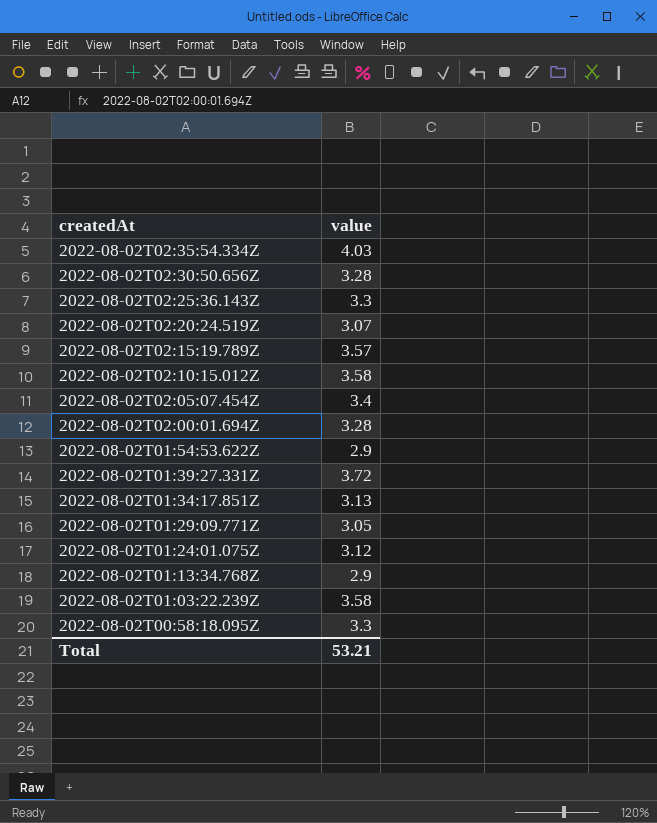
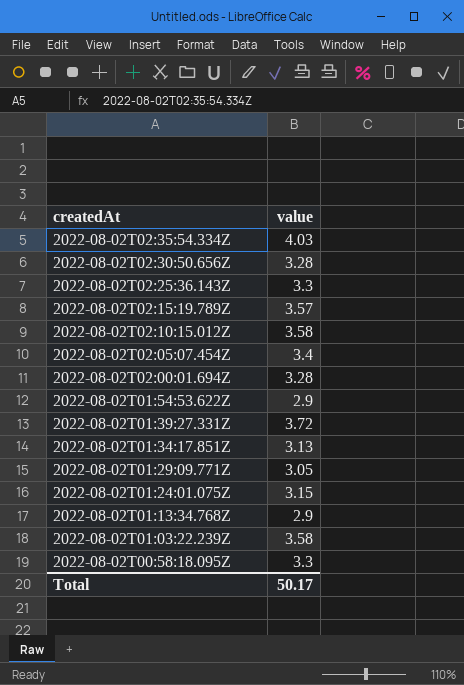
row 2022-08-02T02:20:24.519Z: 3.07 -> none
2022-08-02T01:24:01.075Z | value: 3.12 -> 3.15
Total | value: 53.21 -> 50.17

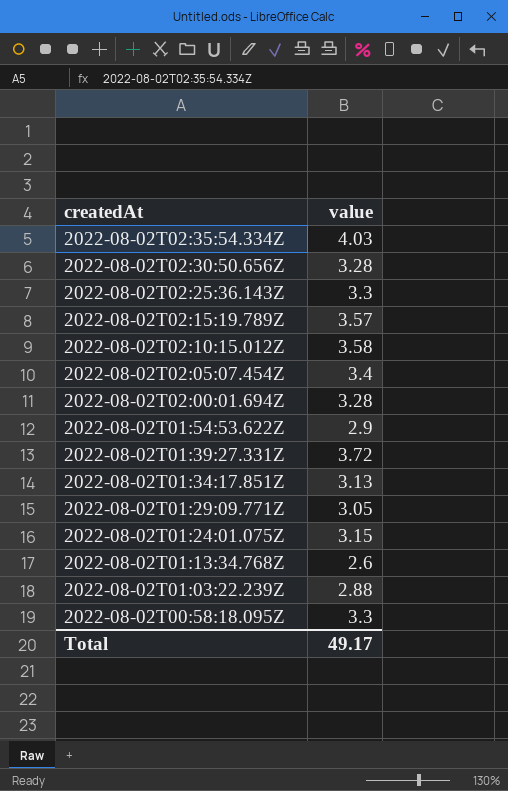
2022-08-02T01:13:34.768Z | value: 2.9 -> 2.6
2022-08-02T01:03:22.239Z | value: 3.58 -> 2.88
Total | value: 50.17 -> 49.17

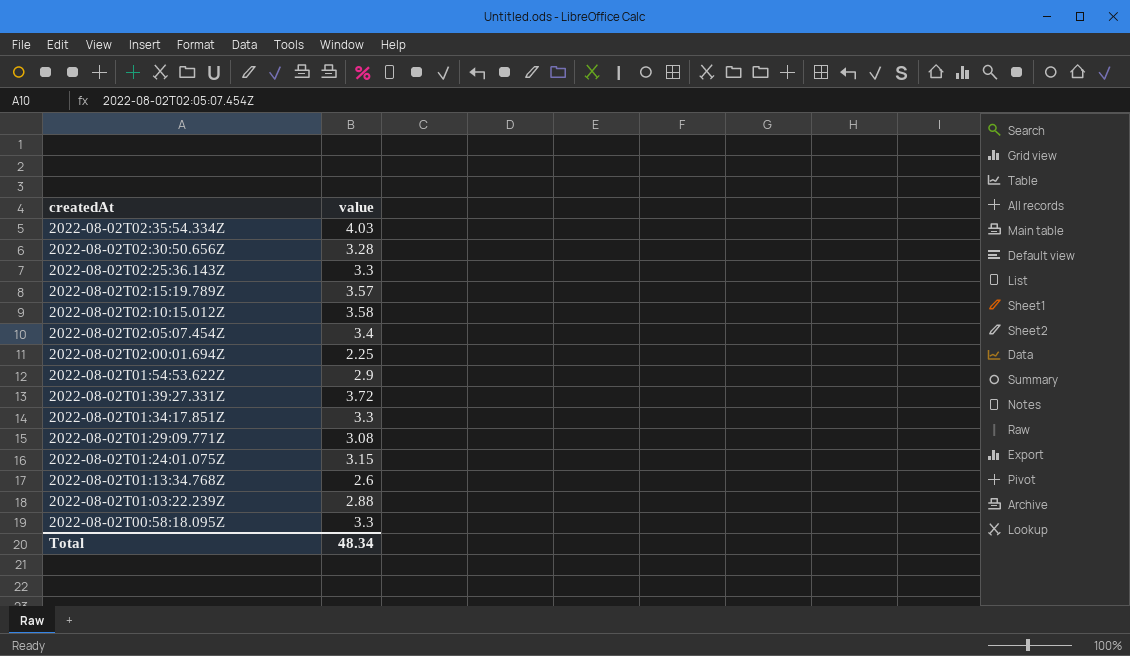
2022-08-02T02:00:01.694Z | value: 3.28 -> 2.25
2022-08-02T01:34:17.851Z | value: 3.13 -> 3.3
2022-08-02T01:29:09.771Z | value: 3.05 -> 3.08
Total | value: 49.17 -> 48.34

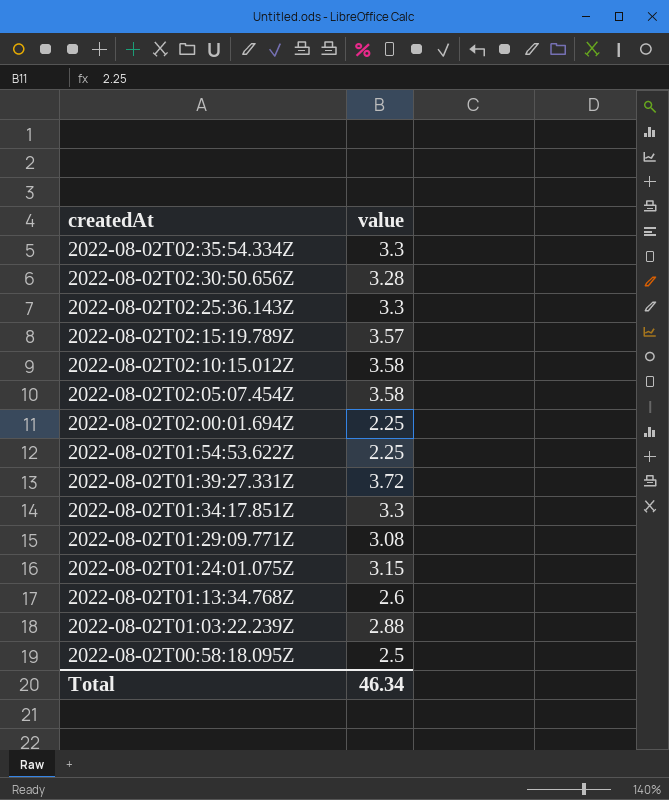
2022-08-02T02:35:54.334Z | value: 4.03 -> 3.3
2022-08-02T02:05:07.454Z | value: 3.4 -> 3.58
2022-08-02T01:54:53.622Z | value: 2.9 -> 2.25
2022-08-02T00:58:18.095Z | value: 3.3 -> 2.5
Total | value: 48.34 -> 46.34

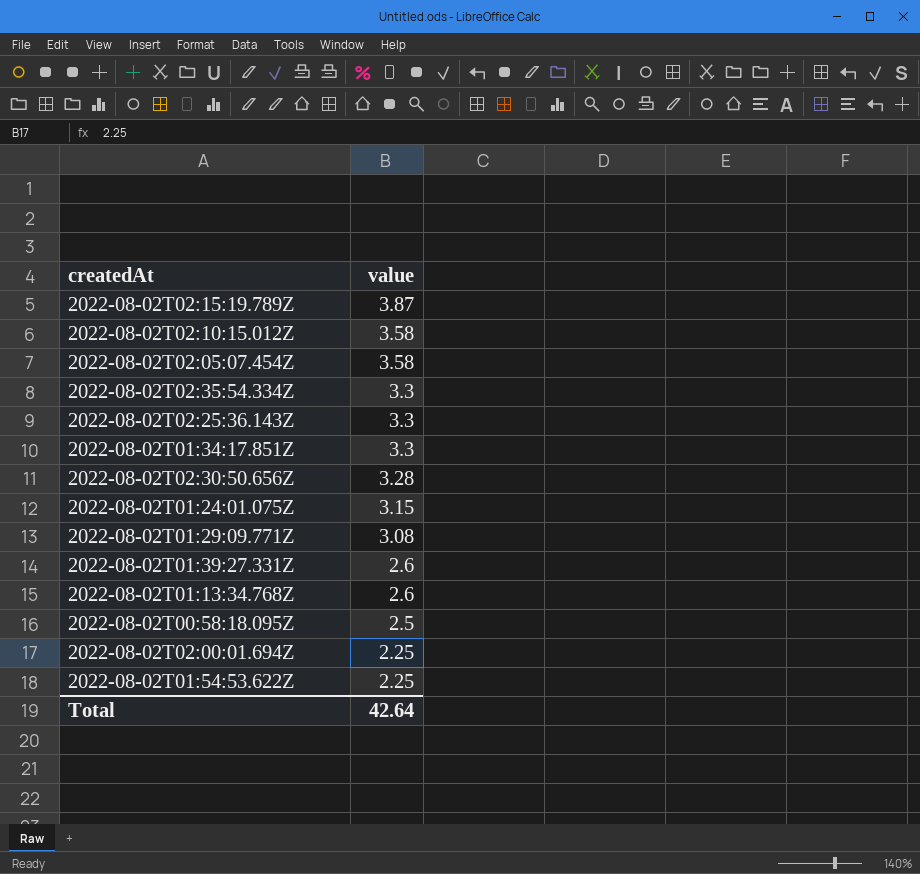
row order: createdAt descending -> value descending
row 2022-08-02T01:03:22.239Z: 2.88 -> none
2022-08-02T02:15:19.789Z | value: 3.57 -> 3.87
2022-08-02T01:39:27.331Z | value: 3.72 -> 2.6
Total | value: 46.34 -> 42.64

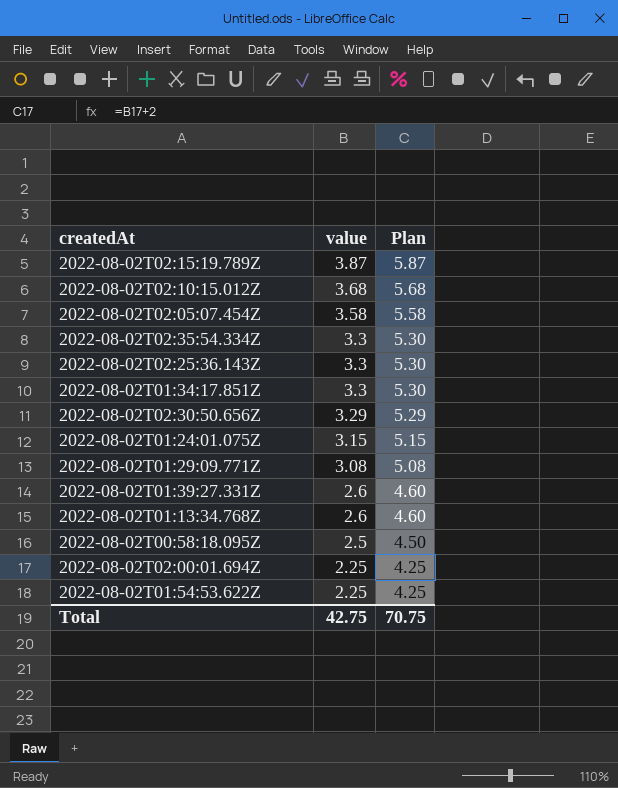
column Plan | formula: none -> [value] + 2
2022-08-02T02:10:15.012Z | value: 3.58 -> 3.68
2022-08-02T02:30:50.656Z | value: 3.28 -> 3.29
Total | value: 42.64 -> 42.75

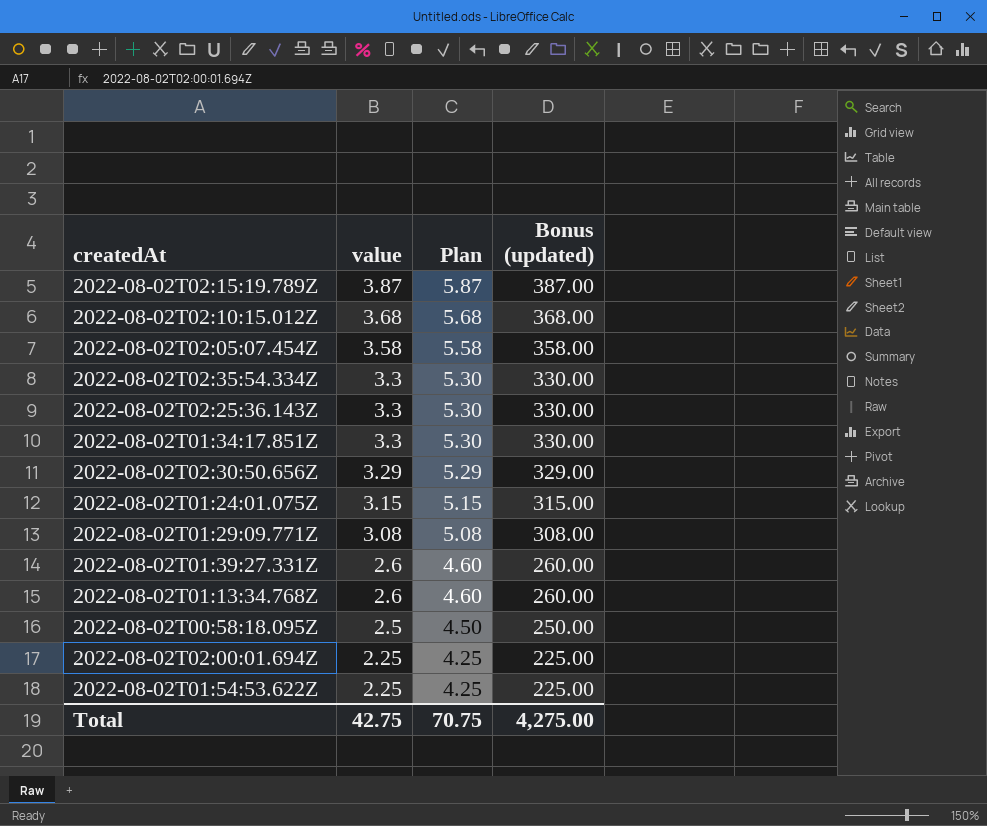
column Bonus (updated) | formula: none -> [value] * 100

